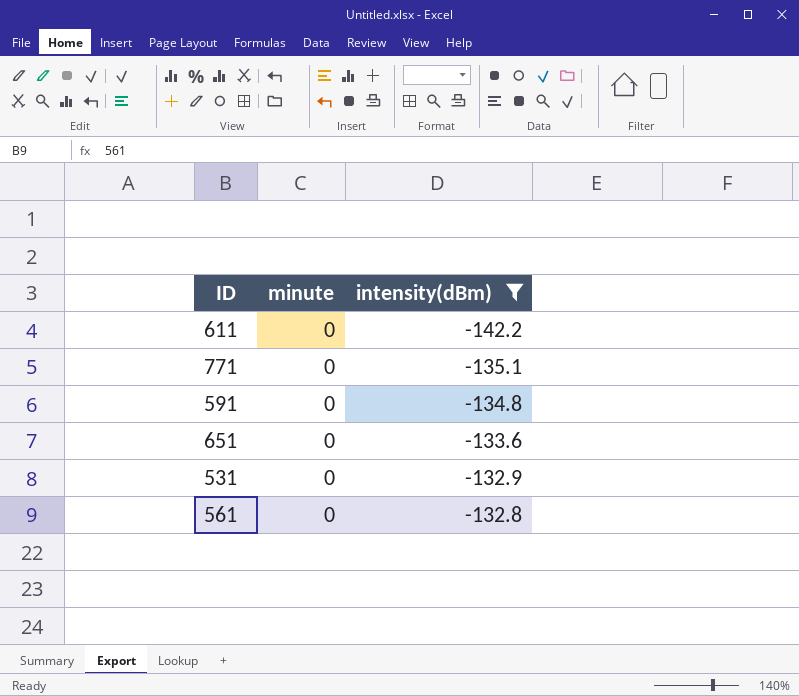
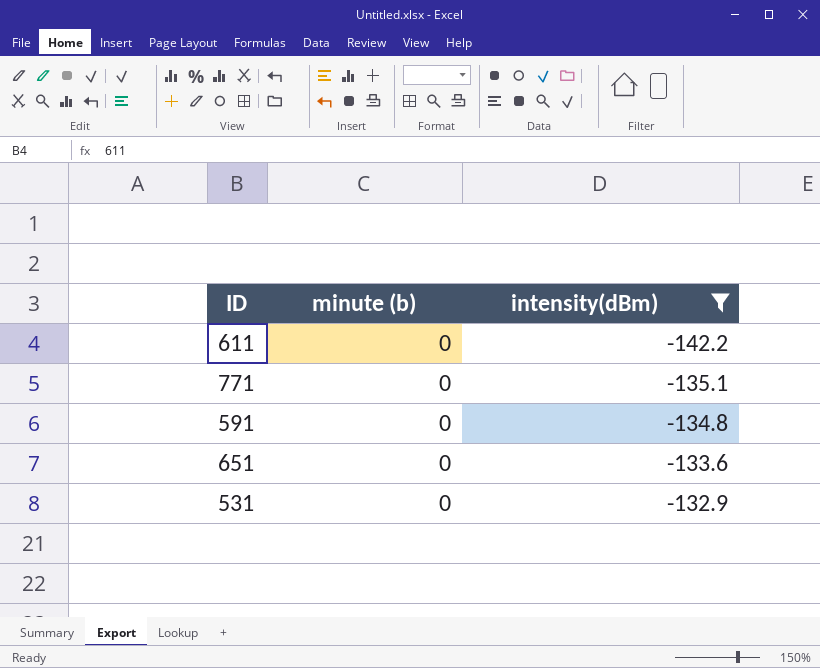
column name: minute -> minute (b)
row 561: 0 | -132.8 -> none

